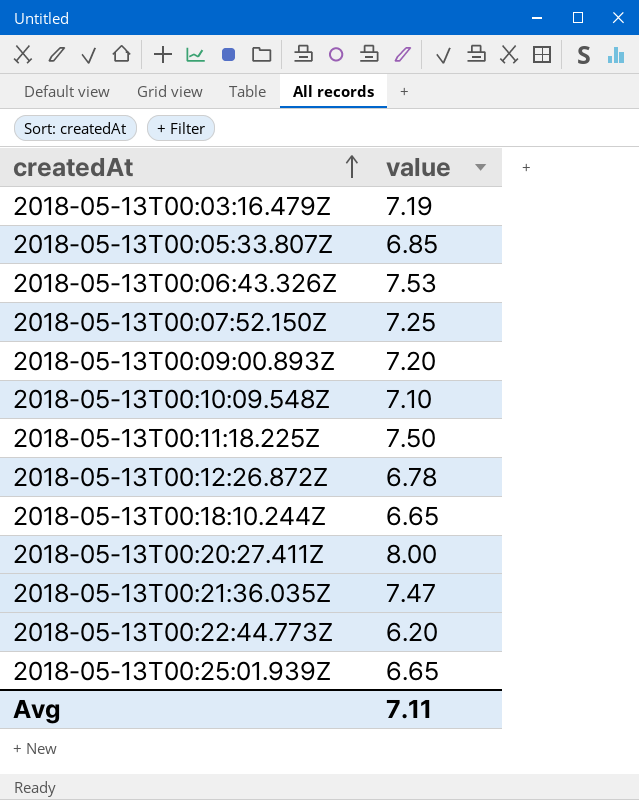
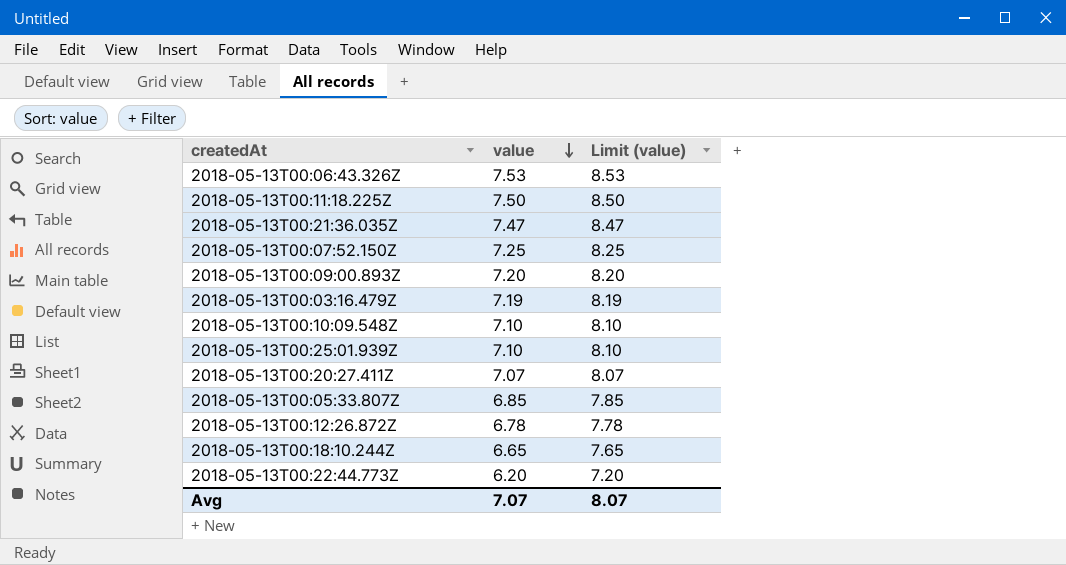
row order: createdAt ascending -> value descending
column Limit (value) | formula: none -> [value] + 1
2018-05-13T00:25:01.939Z | value: 6.65 -> 7.10
2018-05-13T00:20:27.411Z | value: 8.00 -> 7.07
Avg | value: 7.11 -> 7.07

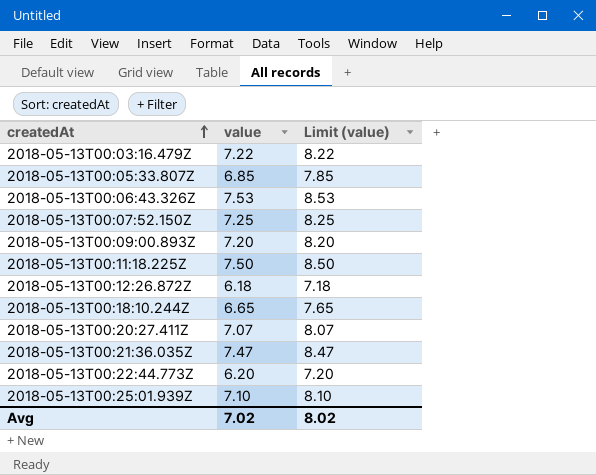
row order: value descending -> createdAt ascending
row 2018-05-13T00:10:09.548Z: 7.10 | 8.10 -> none
2018-05-13T00:03:16.479Z | value: 7.19 -> 7.22
2018-05-13T00:03:16.479Z | Limit (value): 8.19 -> 8.22
2018-05-13T00:12:26.872Z | value: 6.78 -> 6.18
2018-05-13T00:12:26.872Z | Limit (value): 7.78 -> 7.18
Avg | value: 7.07 -> 7.02
Avg | Limit (value): 8.07 -> 8.02

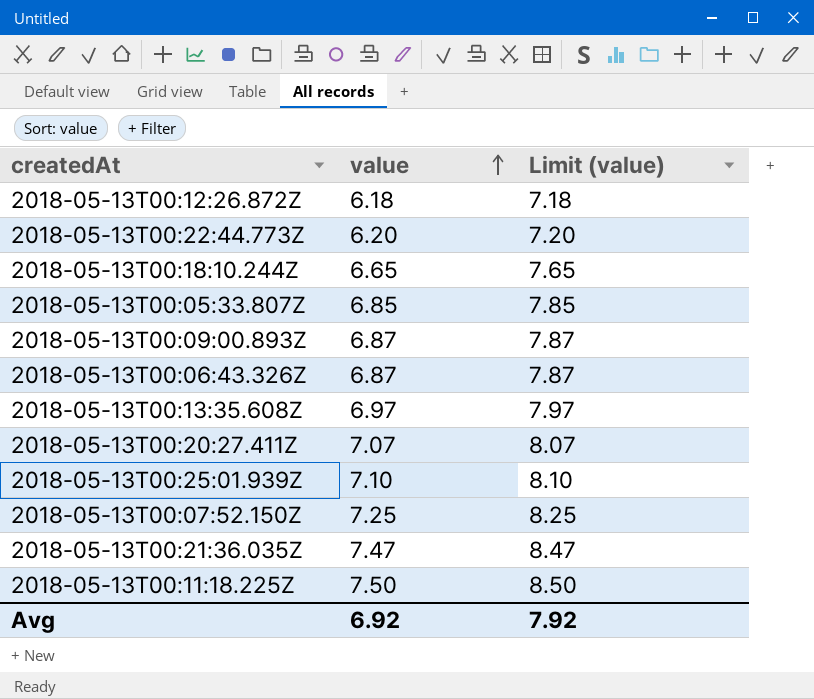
row order: createdAt ascending -> value ascending
row 2018-05-13T00:03:16.479Z: 7.22 | 8.22 -> none
2018-05-13T00:09:00.893Z | value: 7.20 -> 6.87
2018-05-13T00:09:00.893Z | Limit (value): 8.20 -> 7.87
2018-05-13T00:06:43.326Z | value: 7.53 -> 6.87
2018-05-13T00:06:43.326Z | Limit (value): 8.53 -> 7.87
row 2018-05-13T00:13:35.608Z: none -> 6.97 | 7.97
Avg | value: 7.02 -> 6.92
Avg | Limit (value): 8.02 -> 7.92

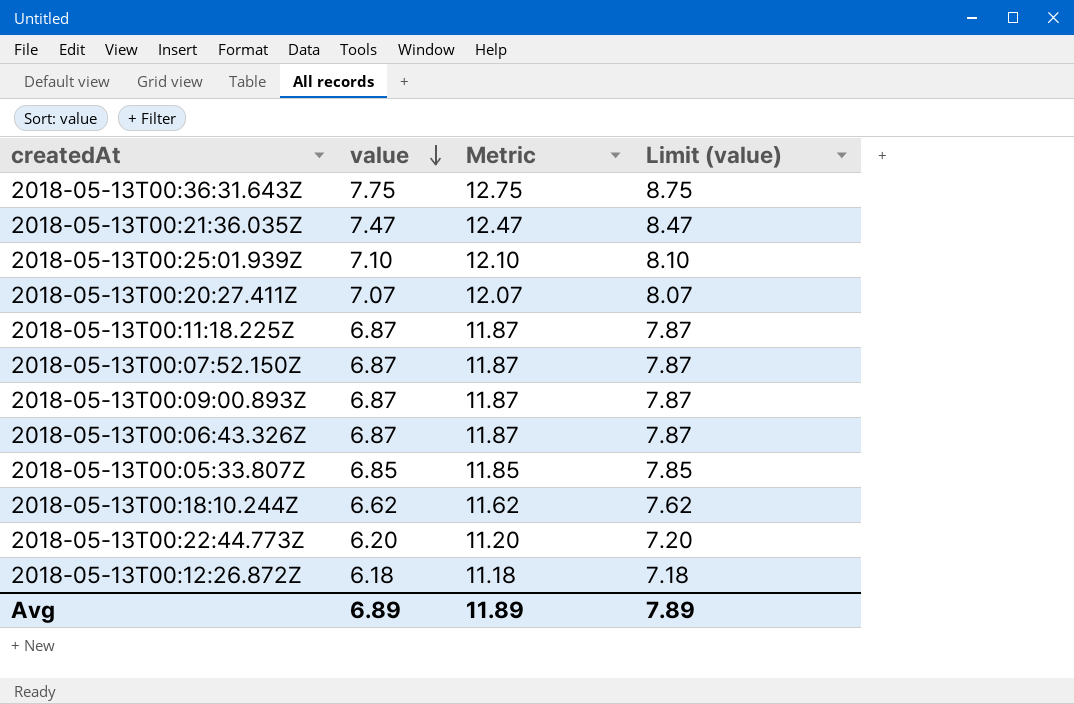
row order: value ascending -> value descending
column Metric | formula: none -> [value] + 5
row 2018-05-13T00:13:35.608Z: 6.97 | 7.97 -> none
row 2018-05-13T00:36:31.643Z: none -> 7.75 | 12.75 | 8.75
2018-05-13T00:11:18.225Z | value: 7.50 -> 6.87
2018-05-13T00:11:18.225Z | Limit (value): 8.50 -> 7.87
2018-05-13T00:07:52.150Z | value: 7.25 -> 6.87
2018-05-13T00:07:52.150Z | Limit (value): 8.25 -> 7.87
2018-05-13T00:18:10.244Z | value: 6.65 -> 6.62
2018-05-13T00:18:10.244Z | Limit (value): 7.65 -> 7.62
Avg | value: 6.92 -> 6.89
Avg | Limit (value): 7.92 -> 7.89

